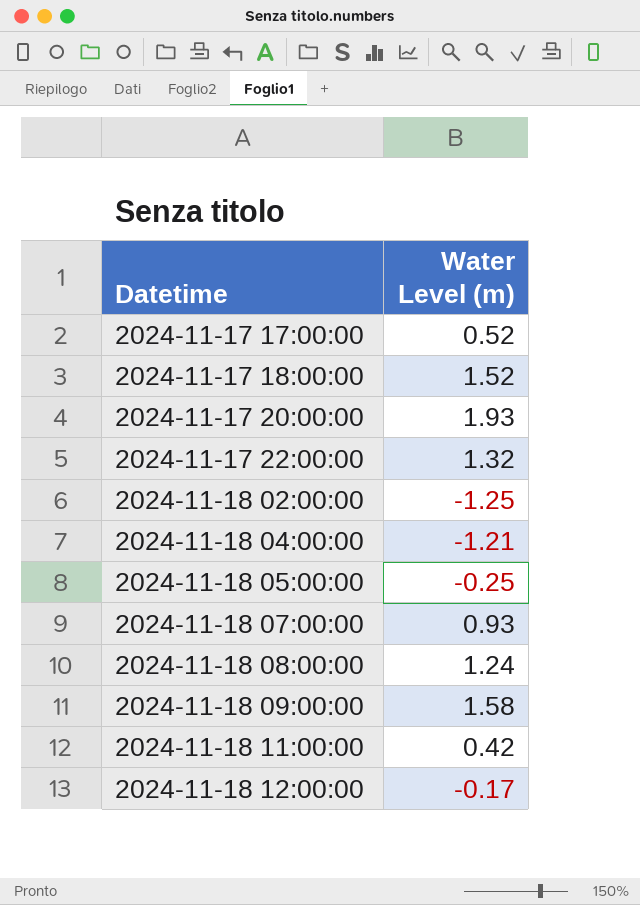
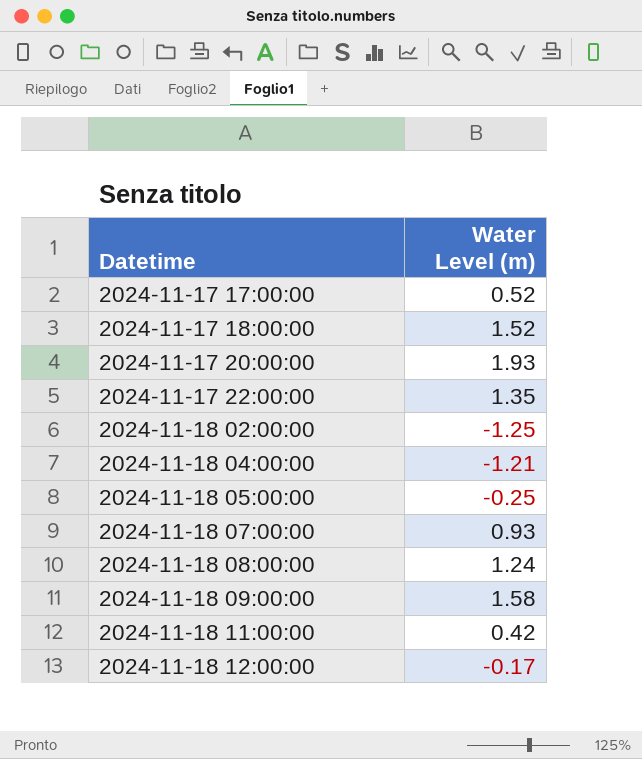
2024-11-17 22:00:00 | Water Level (m): 1.32 -> 1.35

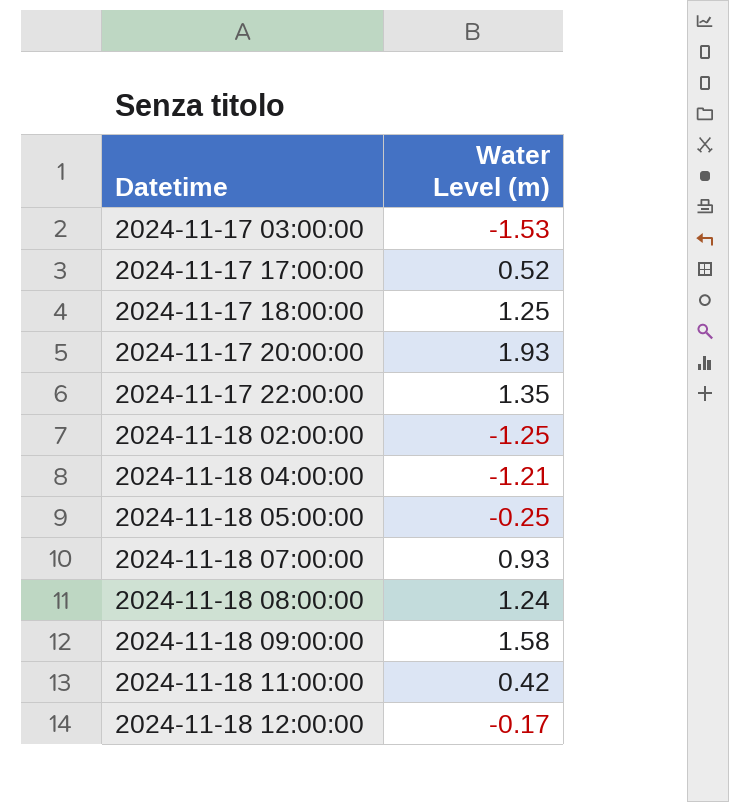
row 2024-11-17 03:00:00: none -> -1.53
2024-11-17 18:00:00 | Water Level (m): 1.52 -> 1.25

